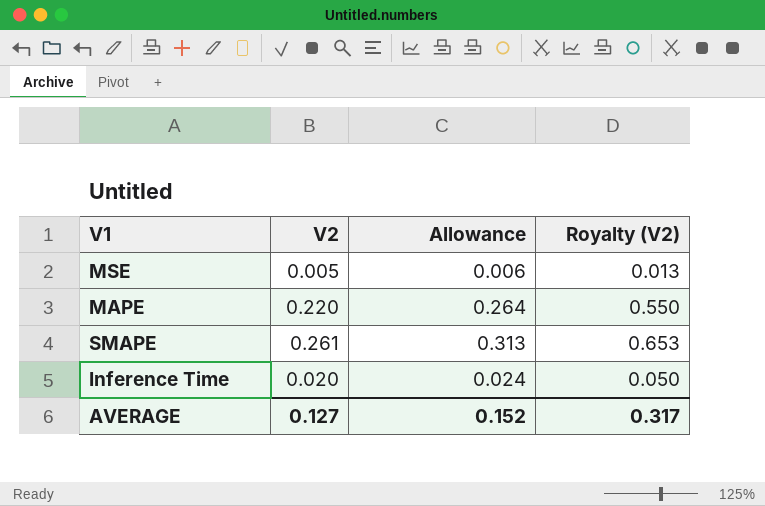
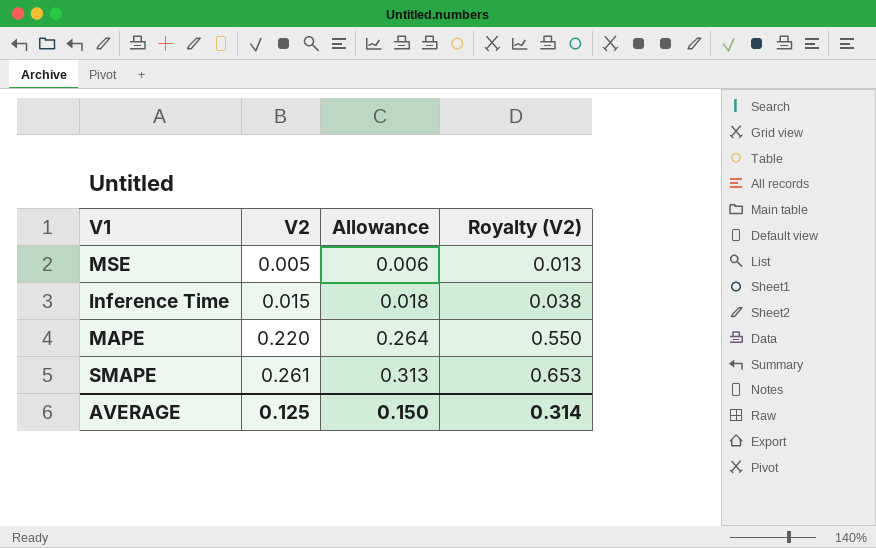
row order: none -> V2 ascending
Inference Time | V2: 0.020 -> 0.015
Inference Time | Allowance: 0.024 -> 0.018
Inference Time | Royalty (V2): 0.050 -> 0.038
AVERAGE | V2: 0.127 -> 0.125
AVERAGE | Allowance: 0.152 -> 0.150
AVERAGE | Royalty (V2): 0.317 -> 0.314

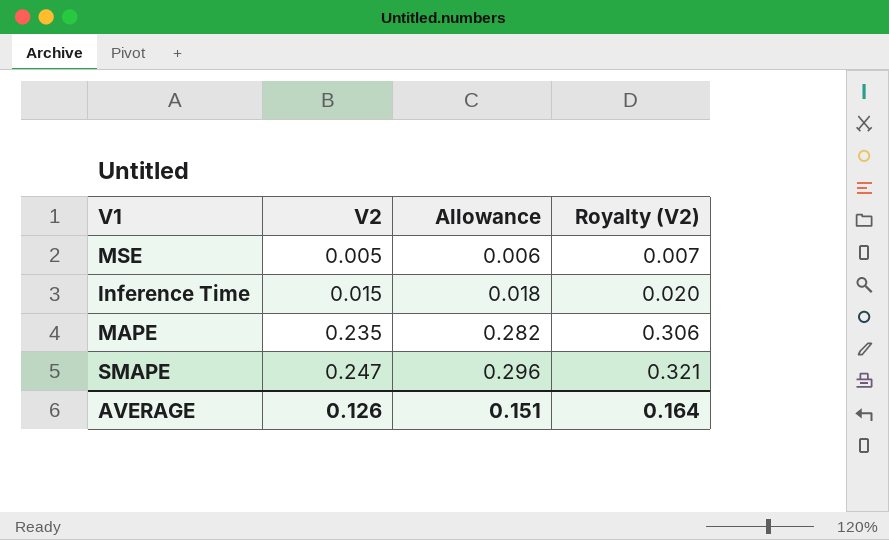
column Royalty (V2) | formula: [V2] * 2.5 -> [V2] * 1.3
MAPE | V2: 0.220 -> 0.235
MAPE | Allowance: 0.264 -> 0.282
SMAPE | V2: 0.261 -> 0.247
SMAPE | Allowance: 0.313 -> 0.296
AVERAGE | V2: 0.125 -> 0.126
AVERAGE | Allowance: 0.150 -> 0.151
AVERAGE | Royalty (V2): 0.314 -> 0.164

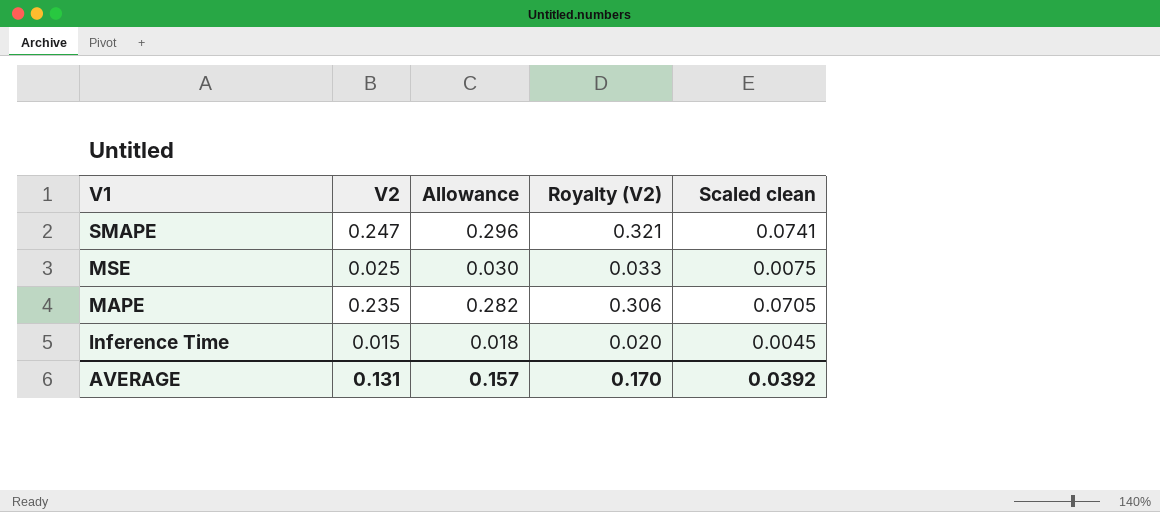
row order: V2 ascending -> V1 descending
column Scaled clean | formula: none -> [V2] * 0.3
MSE | V2: 0.005 -> 0.025
MSE | Allowance: 0.006 -> 0.030
MSE | Royalty (V2): 0.007 -> 0.033
AVERAGE | V2: 0.126 -> 0.131
AVERAGE | Allowance: 0.151 -> 0.157
AVERAGE | Royalty (V2): 0.164 -> 0.170

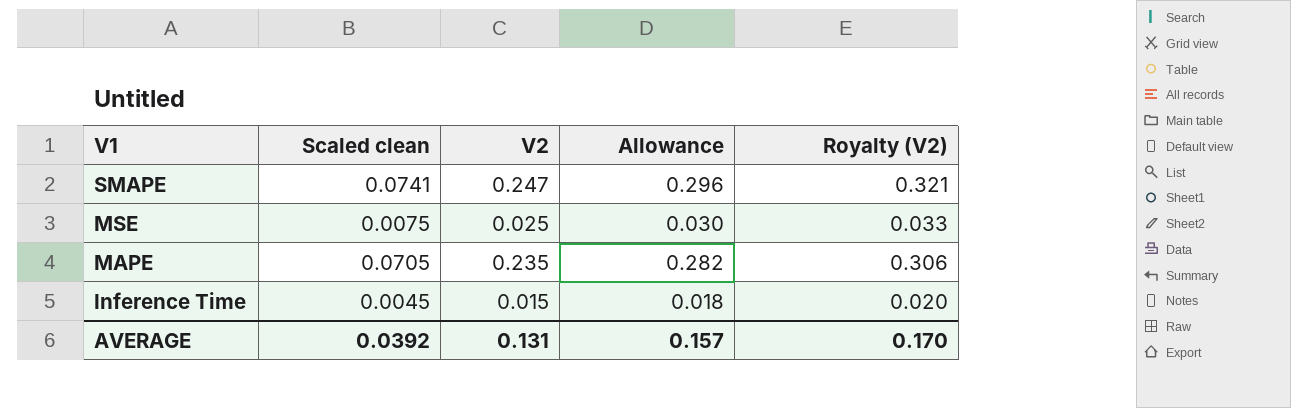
column Scaled clean | position: 5 -> 2

